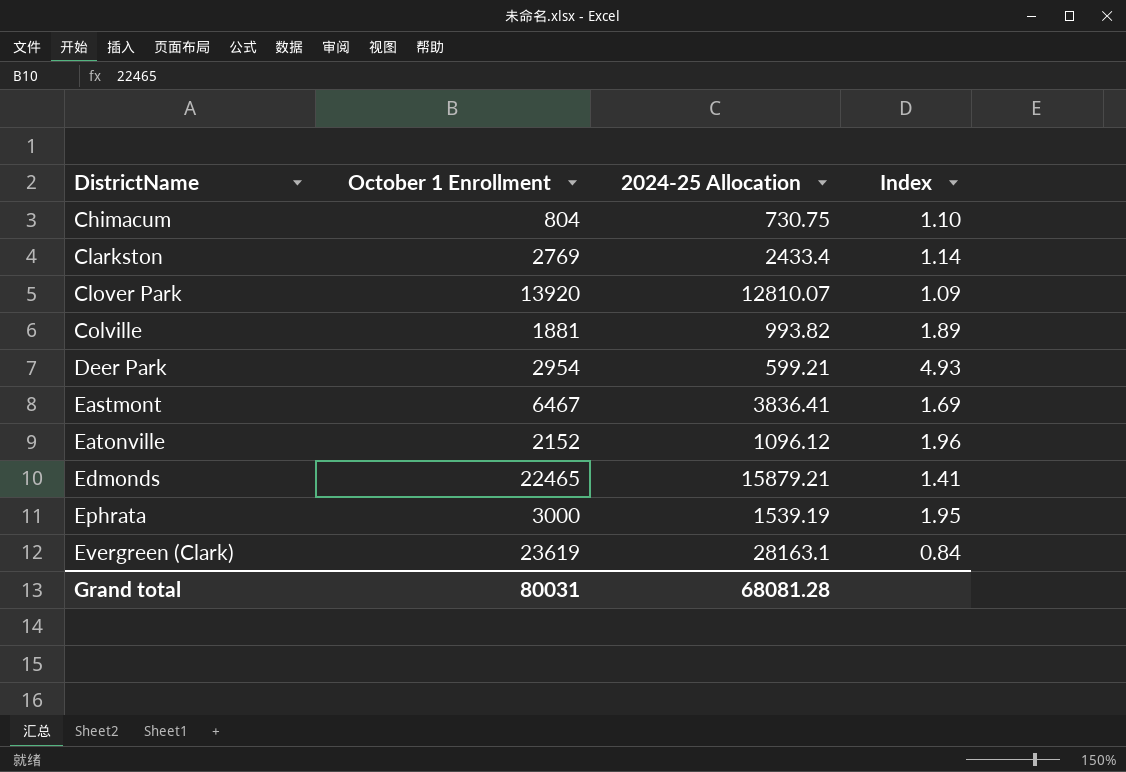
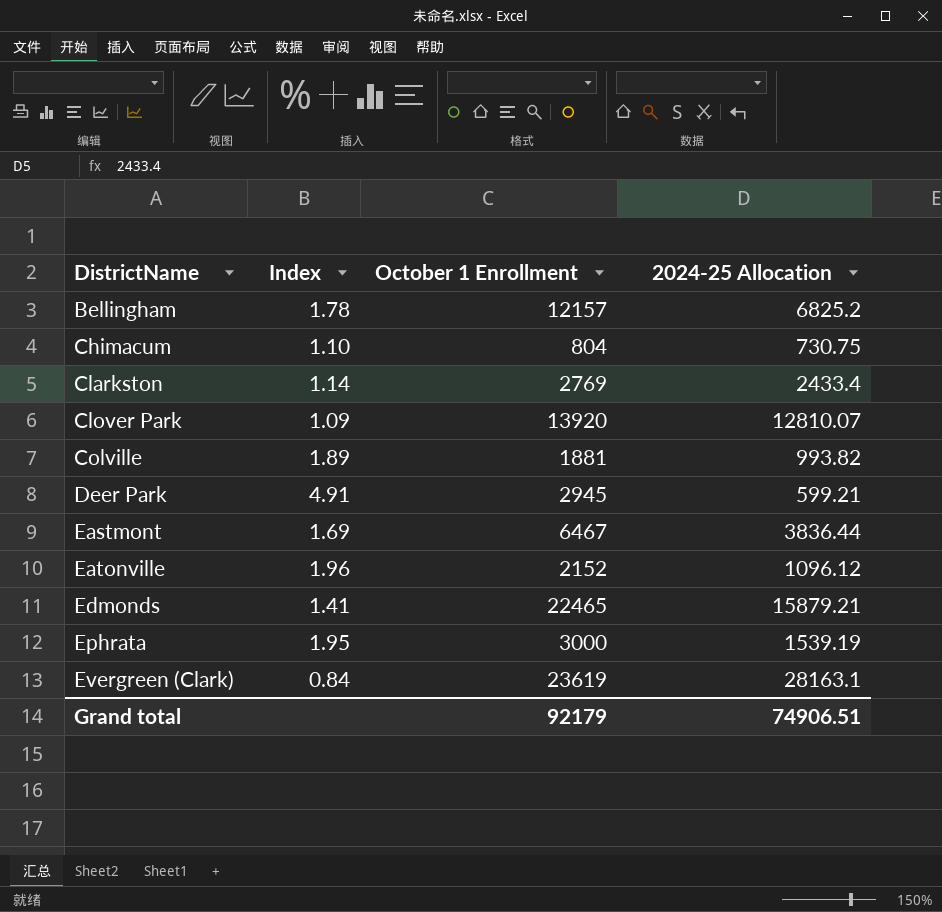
column Index | position: 4 -> 2
row Bellingham: none -> 1.78 | 12157 | 6825.2
Deer Park | Index: 4.93 -> 4.91
Deer Park | October 1 Enrollment: 2954 -> 2945
Eastmont | 2024-25 Allocation: 3836.41 -> 3836.44
Grand total | October 1 Enrollment: 80031 -> 92179
Grand total | 2024-25 Allocation: 68081.28 -> 74906.51

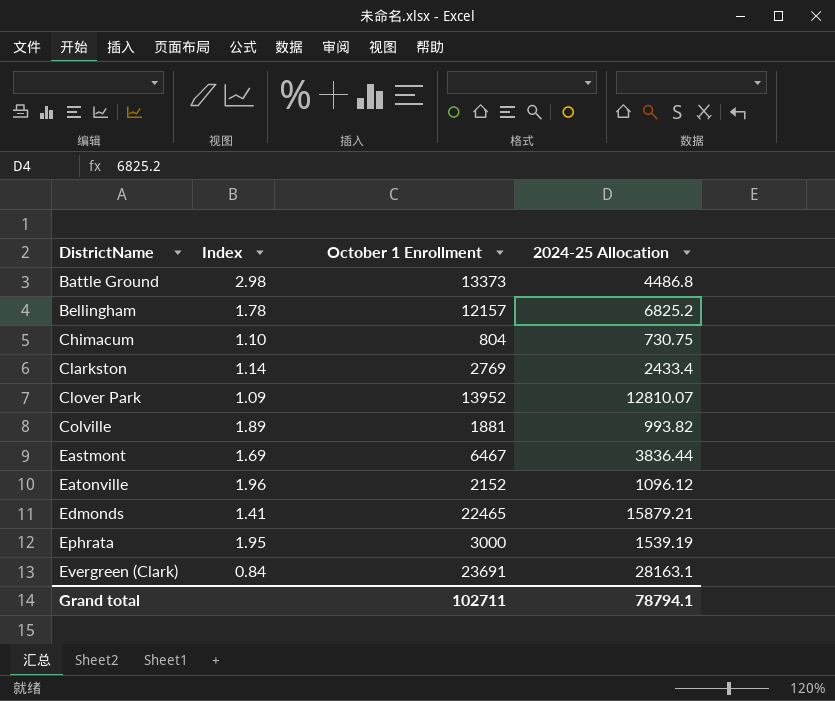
row Deer Park: 4.91 | 2945 | 599.21 -> none
row Battle Ground: none -> 2.98 | 13373 | 4486.8
Clover Park | October 1 Enrollment: 13920 -> 13952
Evergreen (Clark) | October 1 Enrollment: 23619 -> 23691
Grand total | October 1 Enrollment: 92179 -> 102711
Grand total | 2024-25 Allocation: 74906.51 -> 78794.1

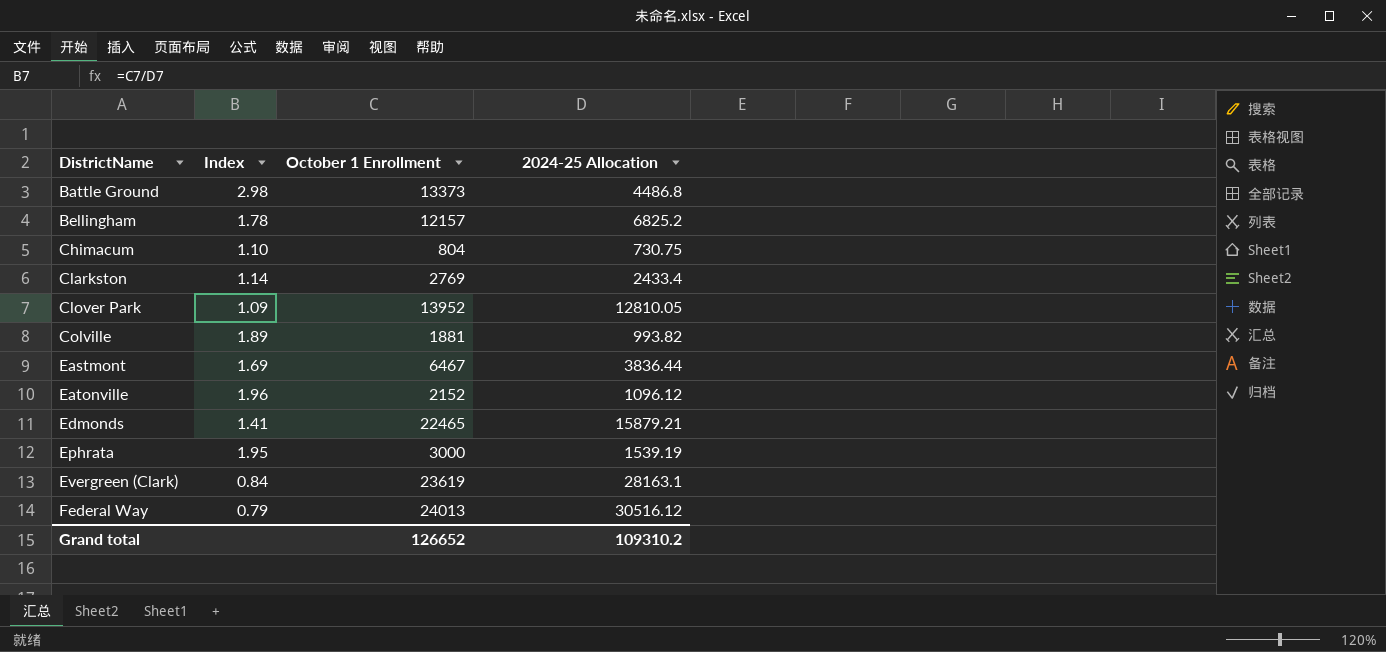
Clover Park | 2024-25 Allocation: 12810.07 -> 12810.05
Evergreen (Clark) | October 1 Enrollment: 23691 -> 23619
row Federal Way: none -> 0.79 | 24013 | 30516.12
Grand total | October 1 Enrollment: 102711 -> 126652
Grand total | 2024-25 Allocation: 78794.1 -> 109310.2

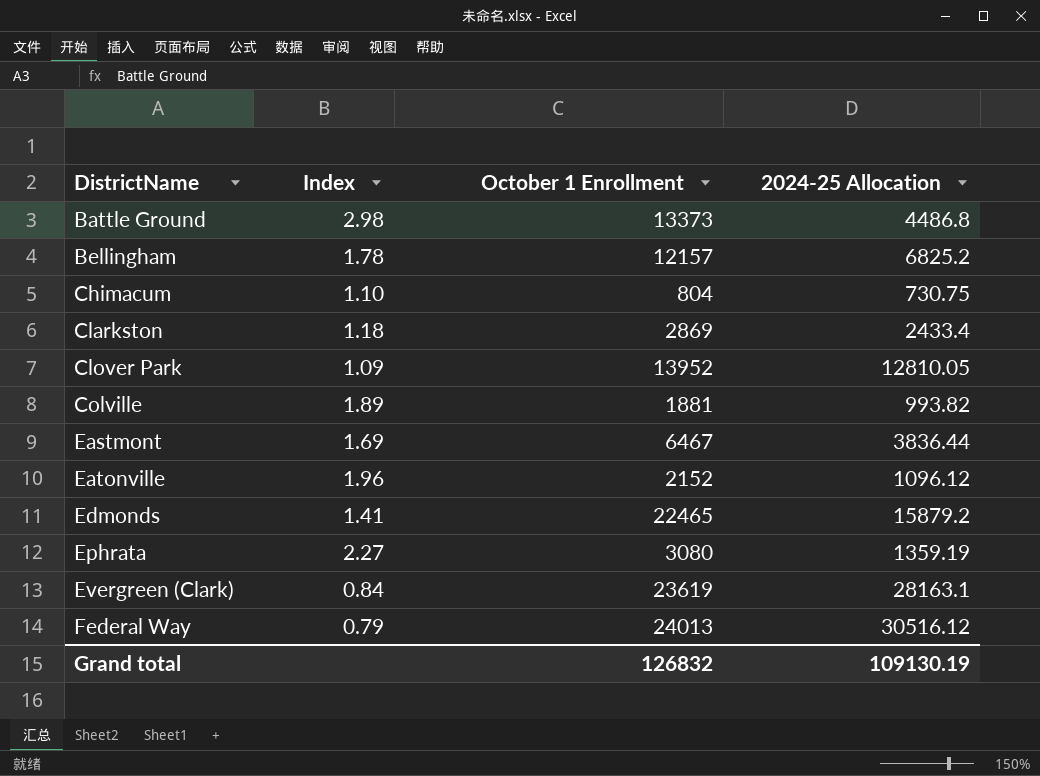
Clarkston | Index: 1.14 -> 1.18
Clarkston | October 1 Enrollment: 2769 -> 2869
Edmonds | 2024-25 Allocation: 15879.21 -> 15879.2
Ephrata | Index: 1.95 -> 2.27
Ephrata | October 1 Enrollment: 3000 -> 3080
Ephrata | 2024-25 Allocation: 1539.19 -> 1359.19
Grand total | October 1 Enrollment: 126652 -> 126832
Grand total | 2024-25 Allocation: 109310.2 -> 109130.19

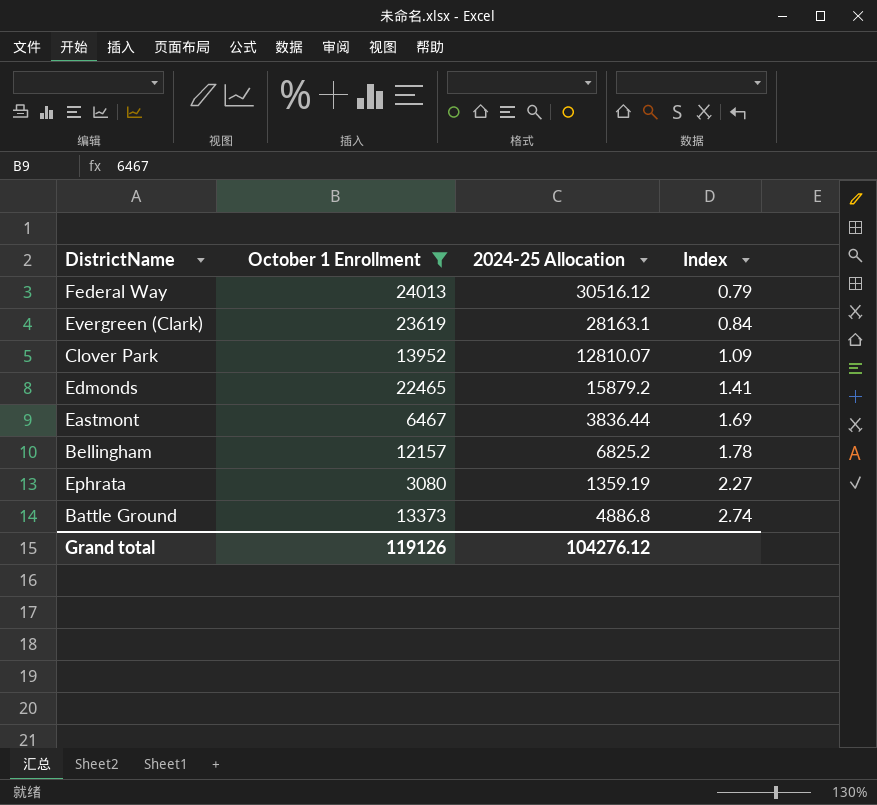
filter: none -> October 1 Enrollment >= 3080
row order: DistrictName ascending -> Index ascending
column Index | position: 2 -> 4
Clover Park | 2024-25 Allocation: 12810.05 -> 12810.07
Battle Ground | 2024-25 Allocation: 4486.8 -> 4886.8
Battle Ground | Index: 2.98 -> 2.74
Grand total | October 1 Enrollment: 126832 -> 119126
Grand total | 2024-25 Allocation: 109130.19 -> 104276.12

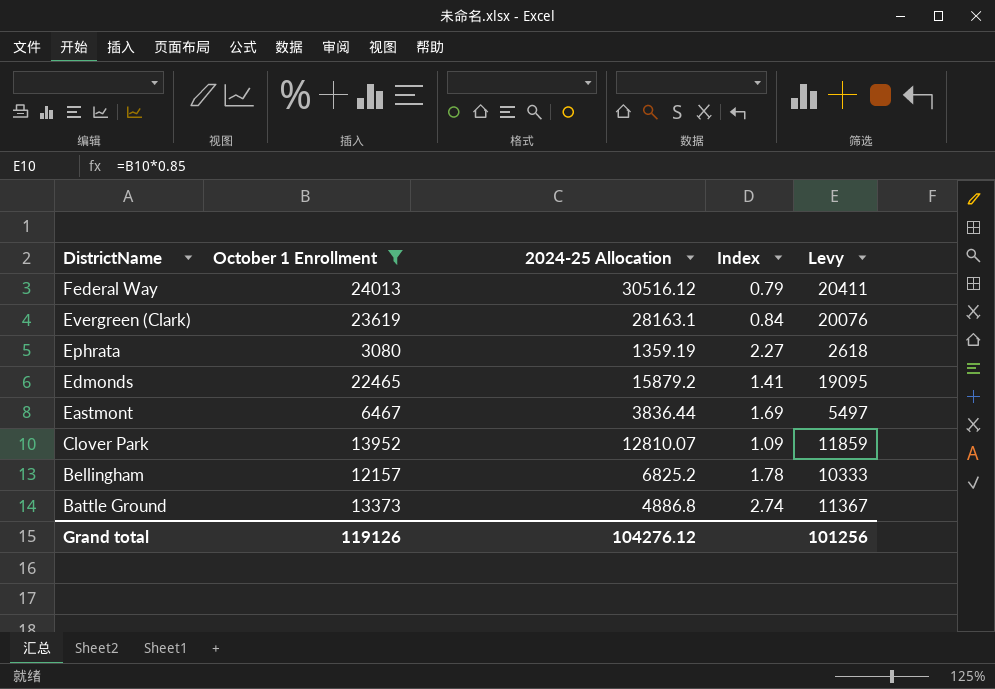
row order: Index ascending -> DistrictName descending
column Levy | formula: none -> [October 1 Enrollment] * 0.85

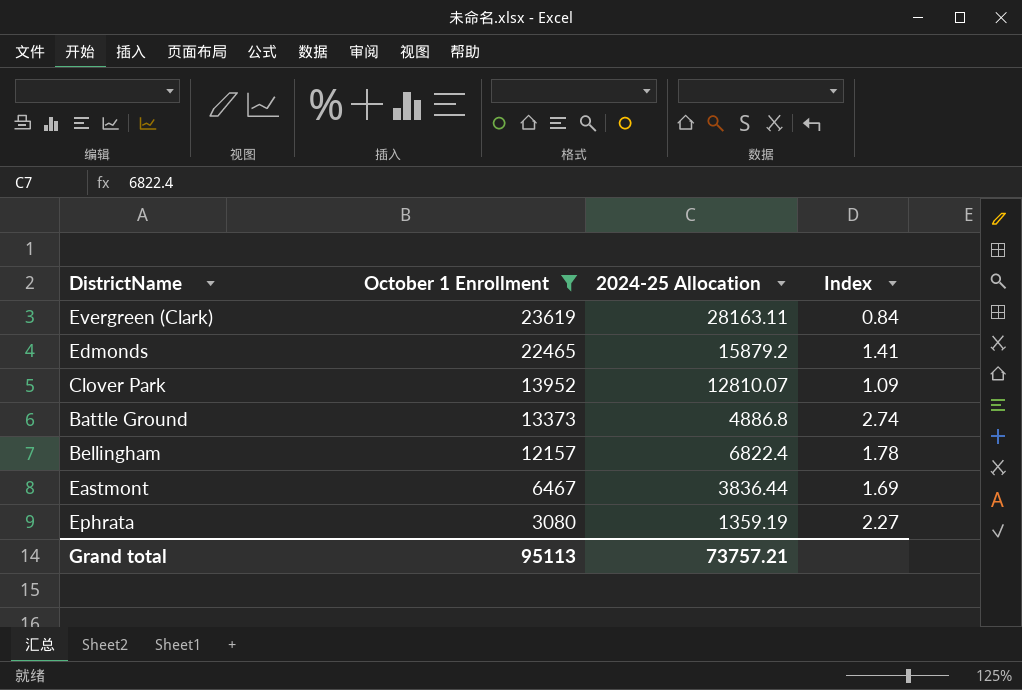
row order: DistrictName descending -> October 1 Enrollment descending
column Levy | formula: [October 1 Enrollment] * 0.85 -> none
row Federal Way: 24013 | 30516.12 | 0.79 | 20411 -> none
Evergreen (Clark) | 2024-25 Allocation: 28163.1 -> 28163.11
Bellingham | 2024-25 Allocation: 6825.2 -> 6822.4
Grand total | October 1 Enrollment: 119126 -> 95113
Grand total | 2024-25 Allocation: 104276.12 -> 73757.21

